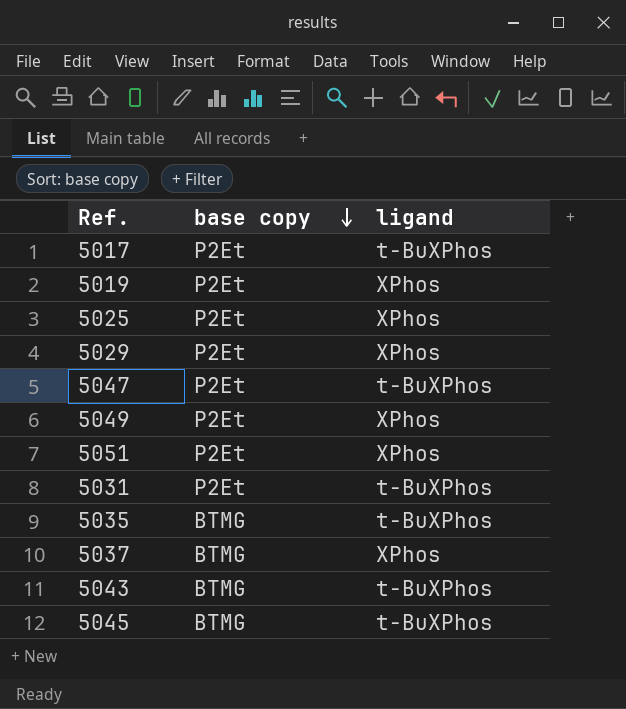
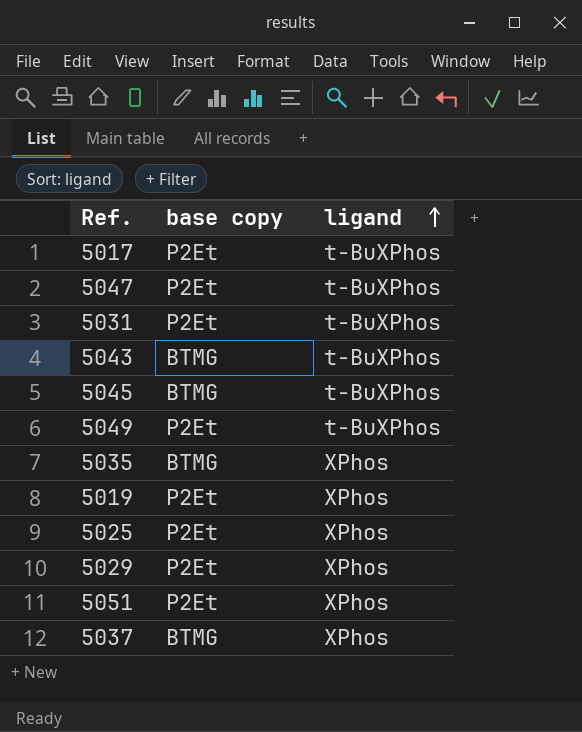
row order: base copy descending -> ligand ascending
5049 | ligand: XPhos -> t-BuXPhos
5035 | ligand: t-BuXPhos -> XPhos

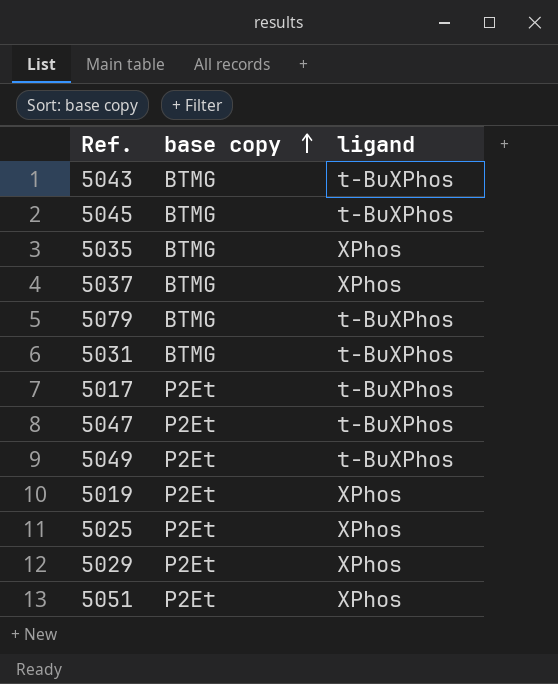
row order: ligand ascending -> base copy ascending
row 5079: none -> BTMG | t-BuXPhos
5031 | base copy: P2Et -> BTMG

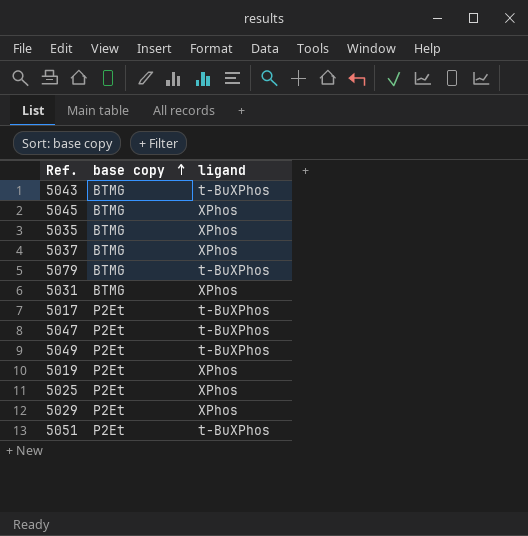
5045 | ligand: t-BuXPhos -> XPhos
5031 | ligand: t-BuXPhos -> XPhos
5051 | ligand: XPhos -> t-BuXPhos

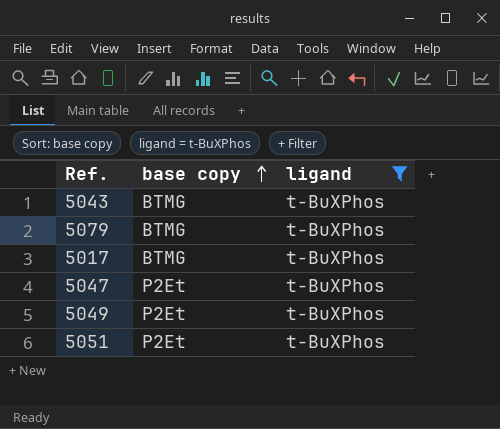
filter: none -> ligand = t-BuXPhos
5017 | base copy: P2Et -> BTMG

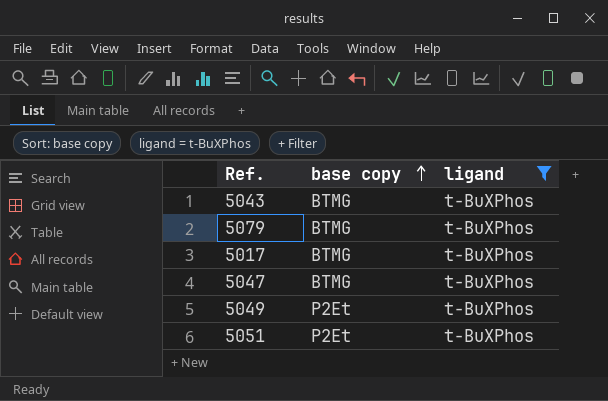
5047 | base copy: P2Et -> BTMG

